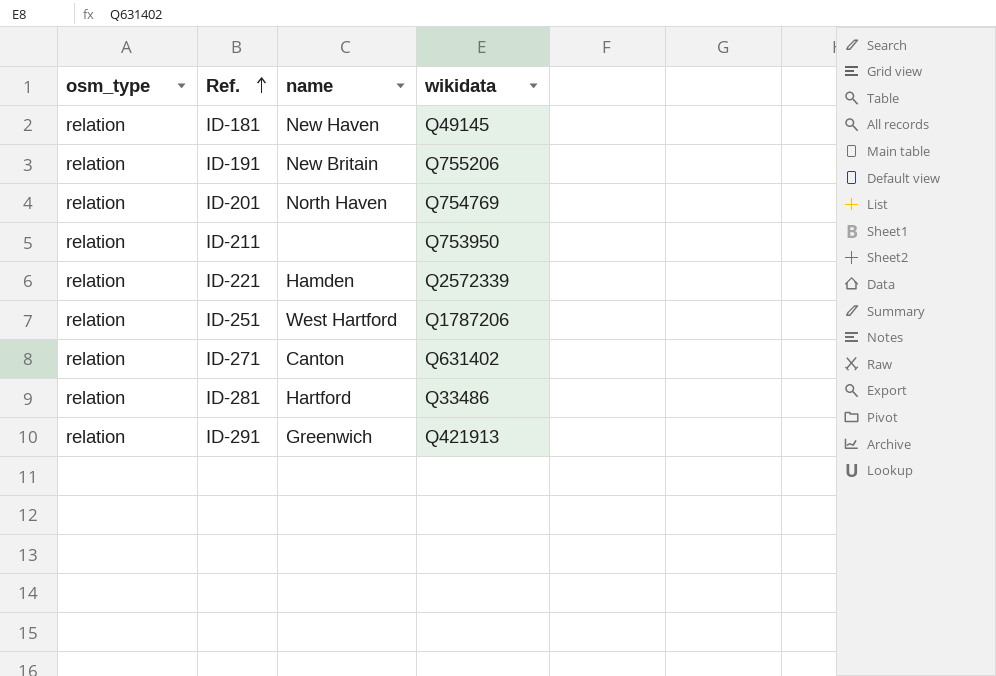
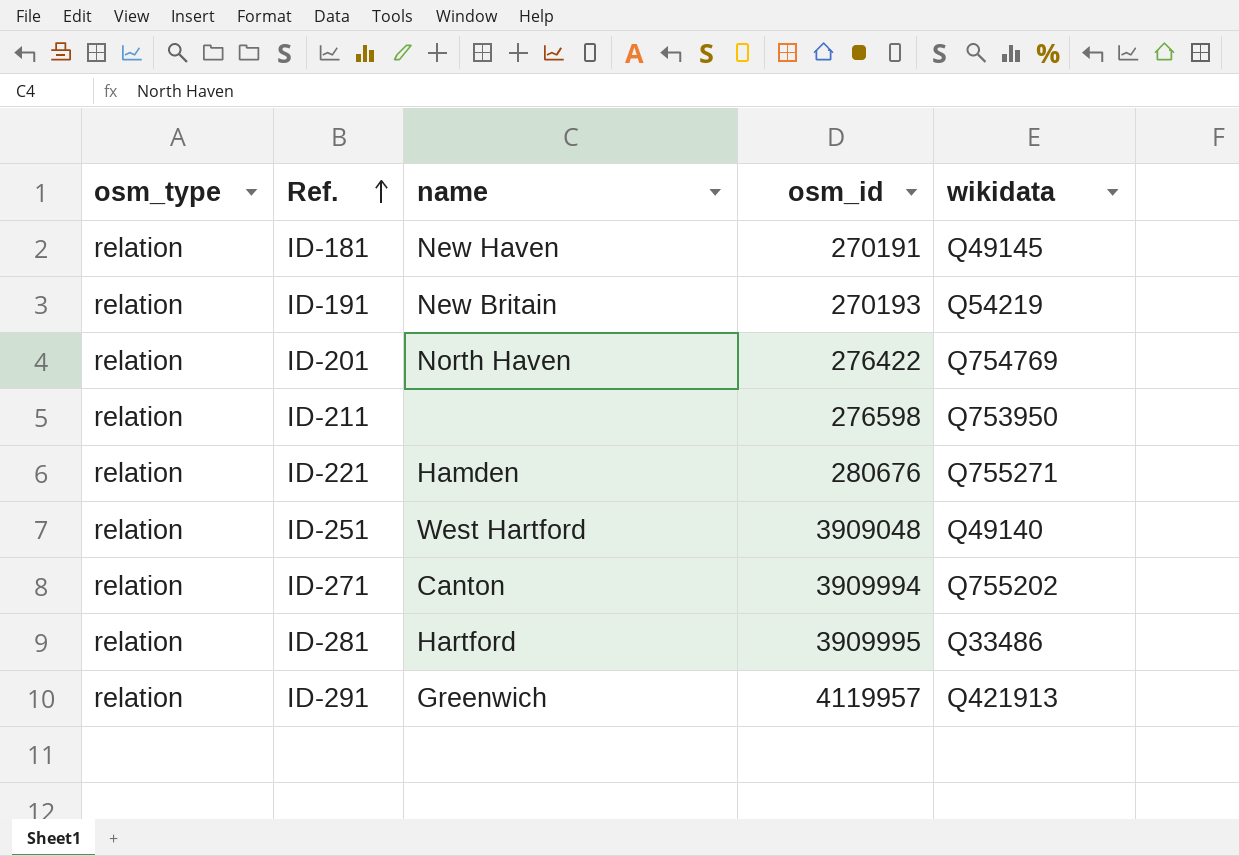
column osm_id | position: none -> 4
ID-191 | wikidata: Q755206 -> Q54219
ID-221 | wikidata: Q2572339 -> Q755271
ID-251 | wikidata: Q1787206 -> Q49140
ID-271 | wikidata: Q631402 -> Q755202

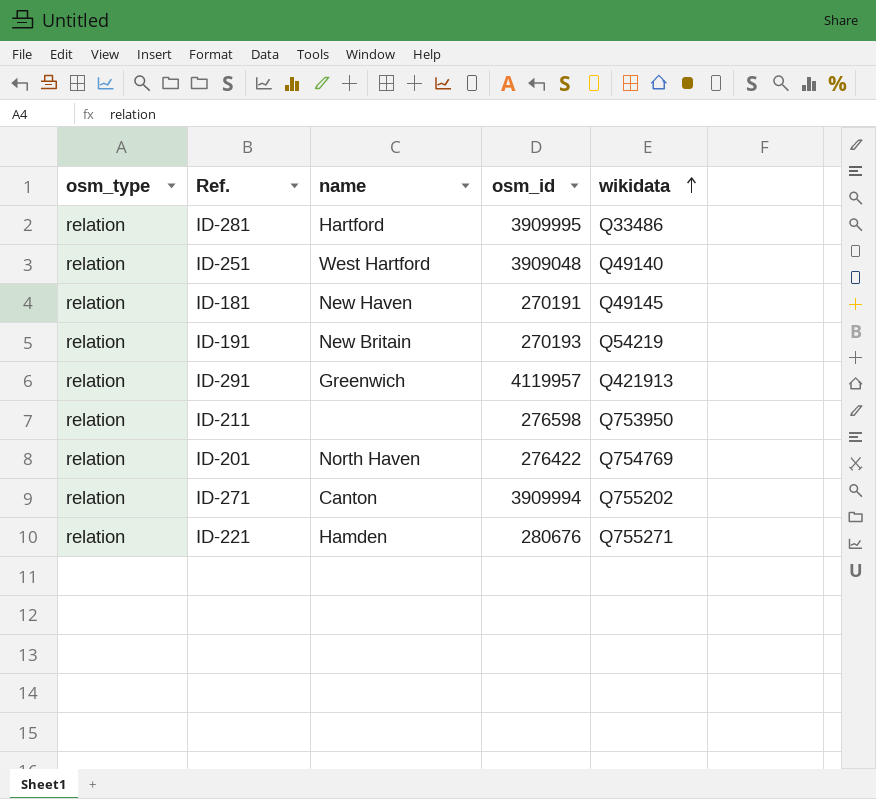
row order: Ref. ascending -> wikidata ascending

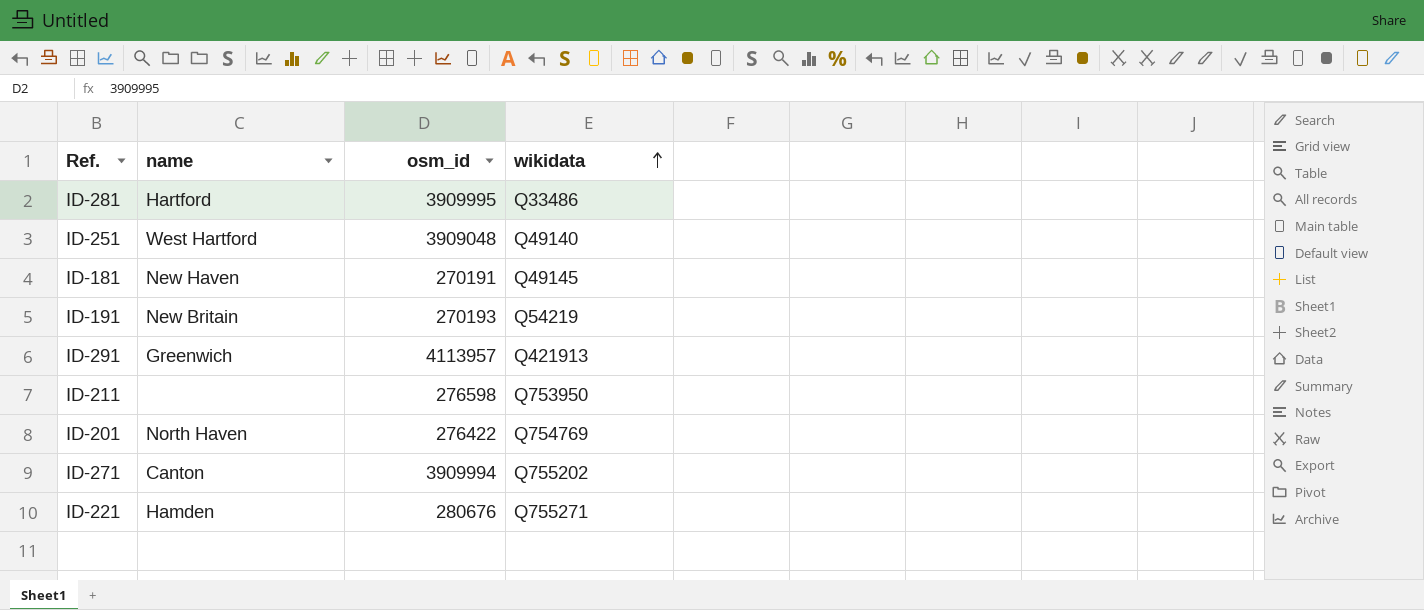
column osm_type | position: 1 -> none
ID-291 | osm_id: 4119957 -> 4113957

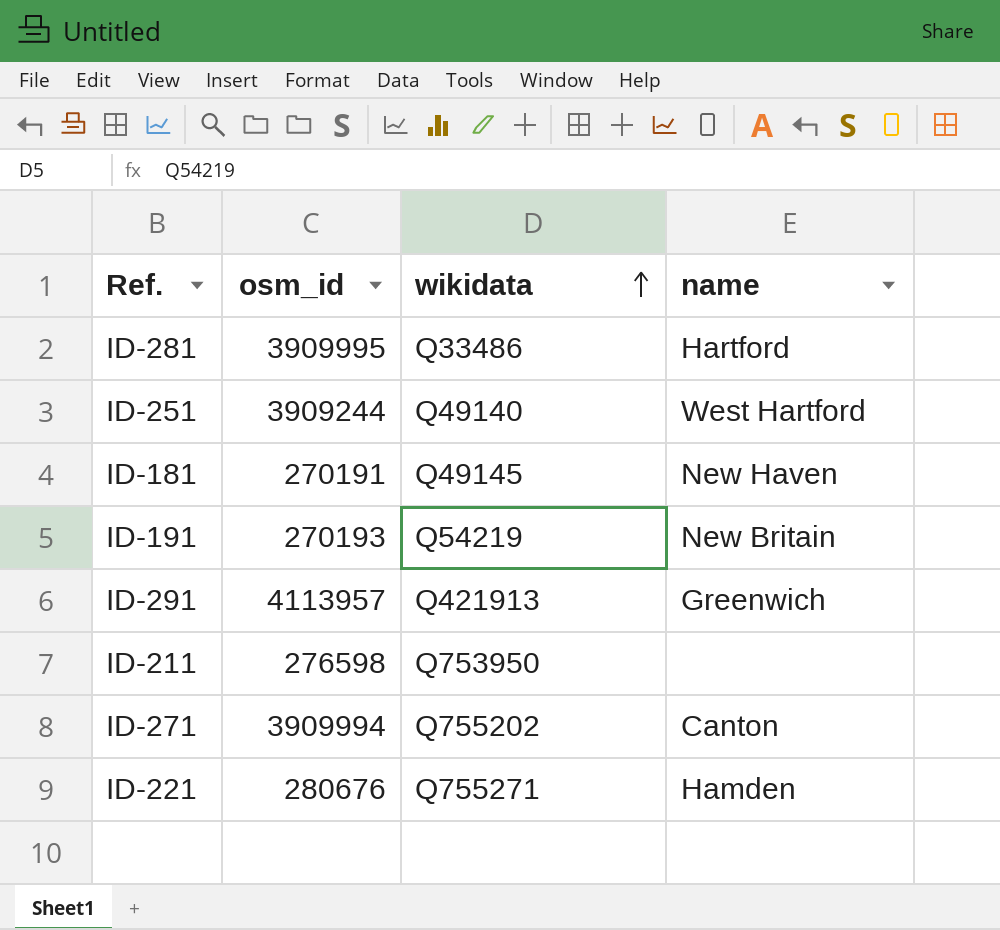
column name | position: 2 -> 4
row ID-201: North Haven | 276422 | Q754769 -> none
ID-251 | osm_id: 3909048 -> 3909244

